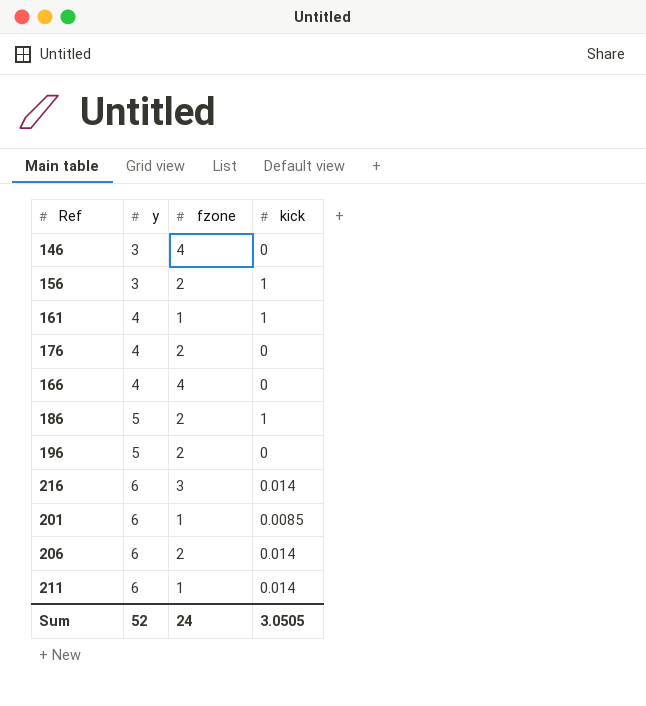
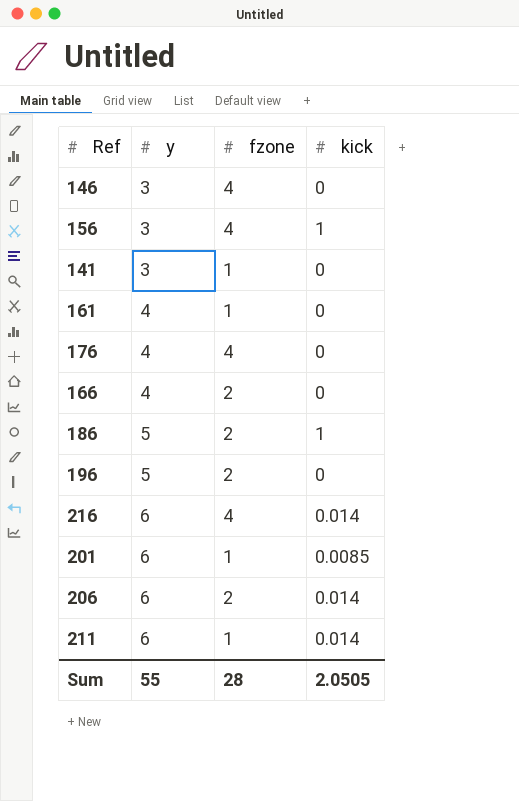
156 | fzone: 2 -> 4
row 141: none -> 3 | 1 | 0
161 | kick: 1 -> 0
176 | fzone: 2 -> 4
166 | fzone: 4 -> 2
216 | fzone: 3 -> 4
Sum | y: 52 -> 55
Sum | fzone: 24 -> 28
Sum | kick: 3.0505 -> 2.0505

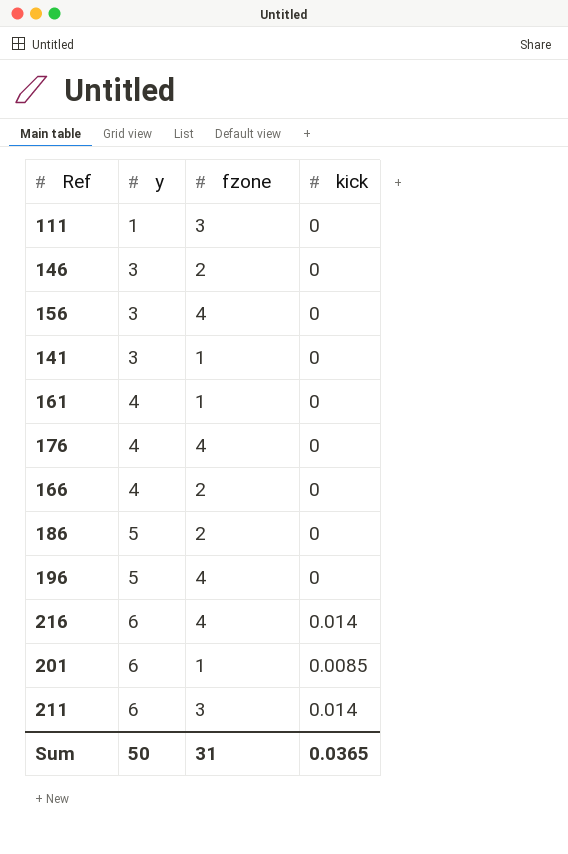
row 206: 6 | 2 | 0.014 -> none
row 111: none -> 1 | 3 | 0
146 | fzone: 4 -> 2
156 | kick: 1 -> 0
186 | kick: 1 -> 0
196 | fzone: 2 -> 4
211 | fzone: 1 -> 3
Sum | y: 55 -> 50
Sum | fzone: 28 -> 31
Sum | kick: 2.0505 -> 0.0365

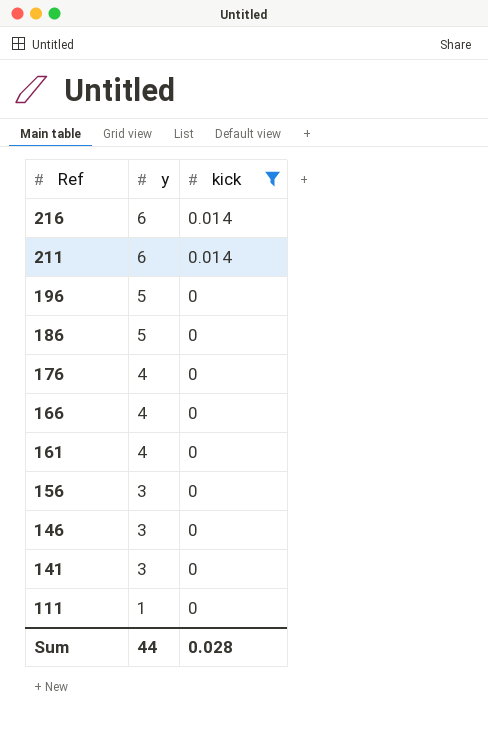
filter: none -> kick != 0.0085
row order: y ascending -> Ref descending
column fzone | position: 3 -> none
Sum | y: 50 -> 44
Sum | kick: 0.0365 -> 0.028

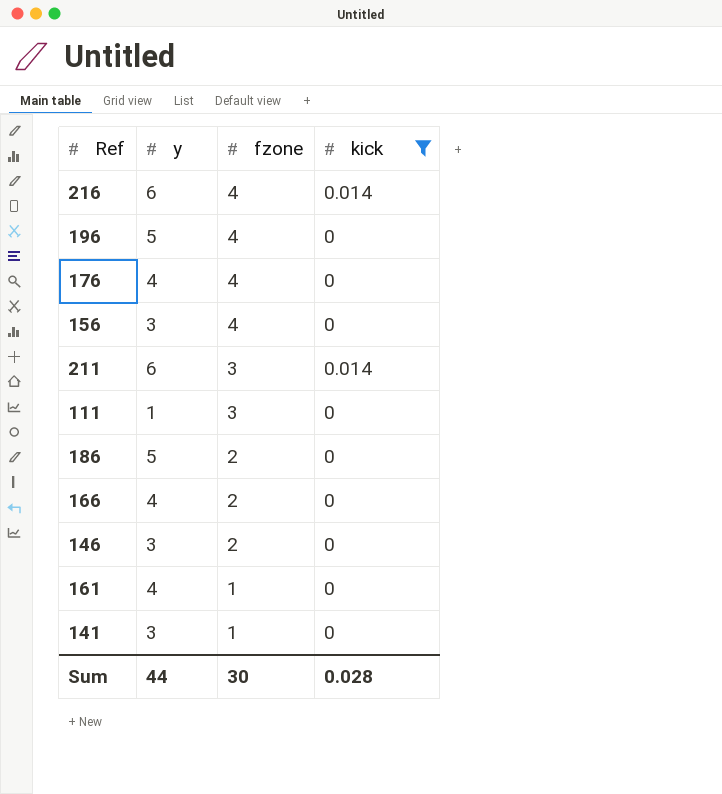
row order: Ref descending -> fzone descending
column fzone | position: none -> 3

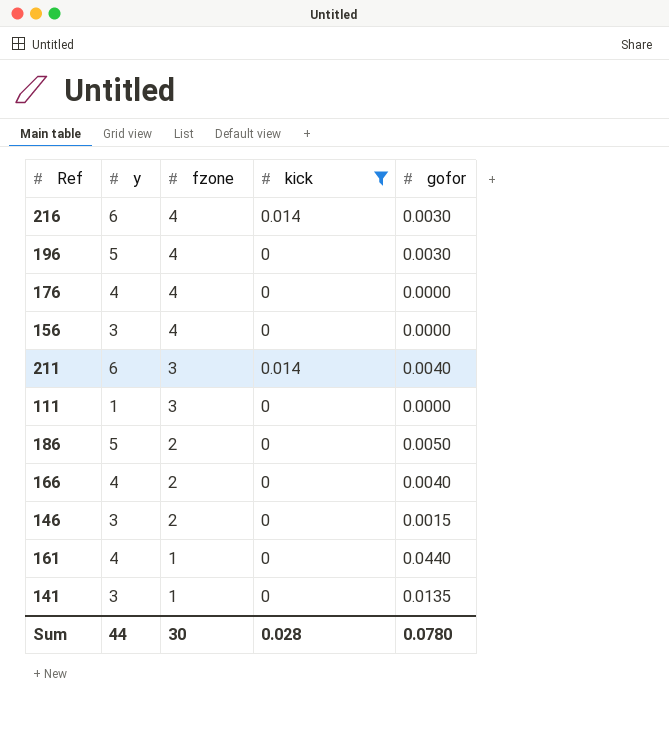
column gofor | position: none -> 5

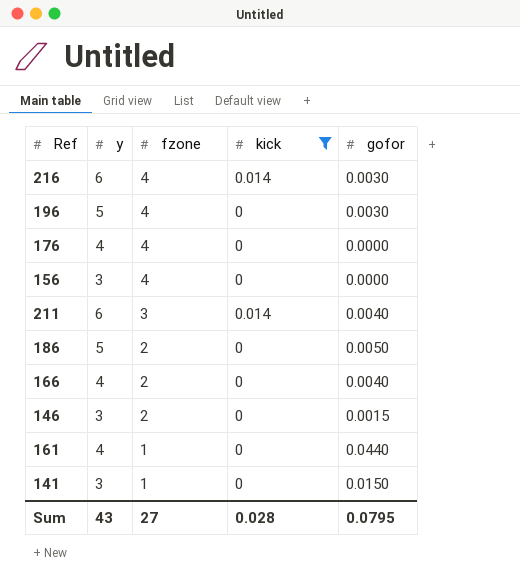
row 111: 1 | 3 | 0 | 0.0000 -> none
141 | gofor: 0.0135 -> 0.0150
Sum | y: 44 -> 43
Sum | fzone: 30 -> 27
Sum | gofor: 0.0780 -> 0.0795

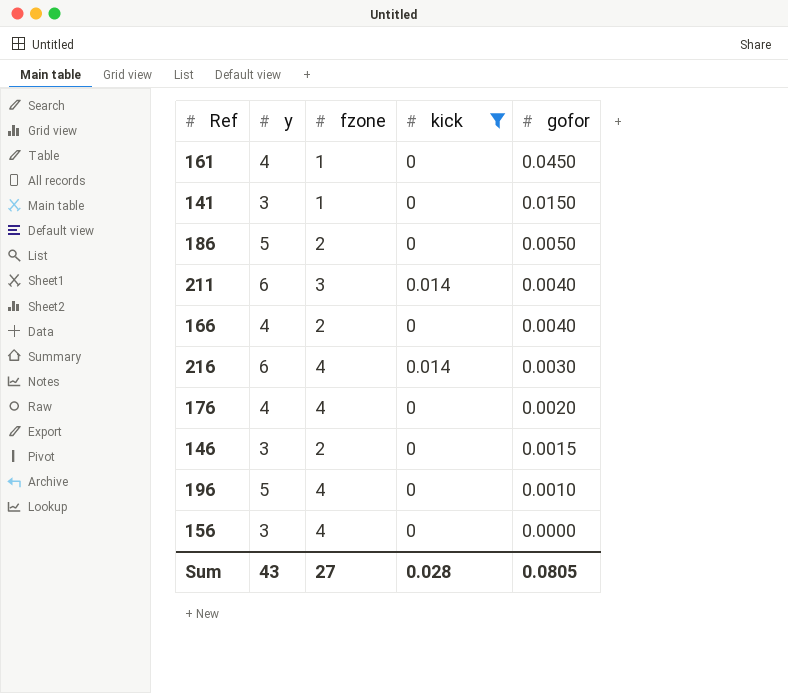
row order: fzone descending -> gofor descending
161 | gofor: 0.0440 -> 0.0450
176 | gofor: 0.0000 -> 0.0020
196 | gofor: 0.0030 -> 0.0010
Sum | gofor: 0.0795 -> 0.0805

